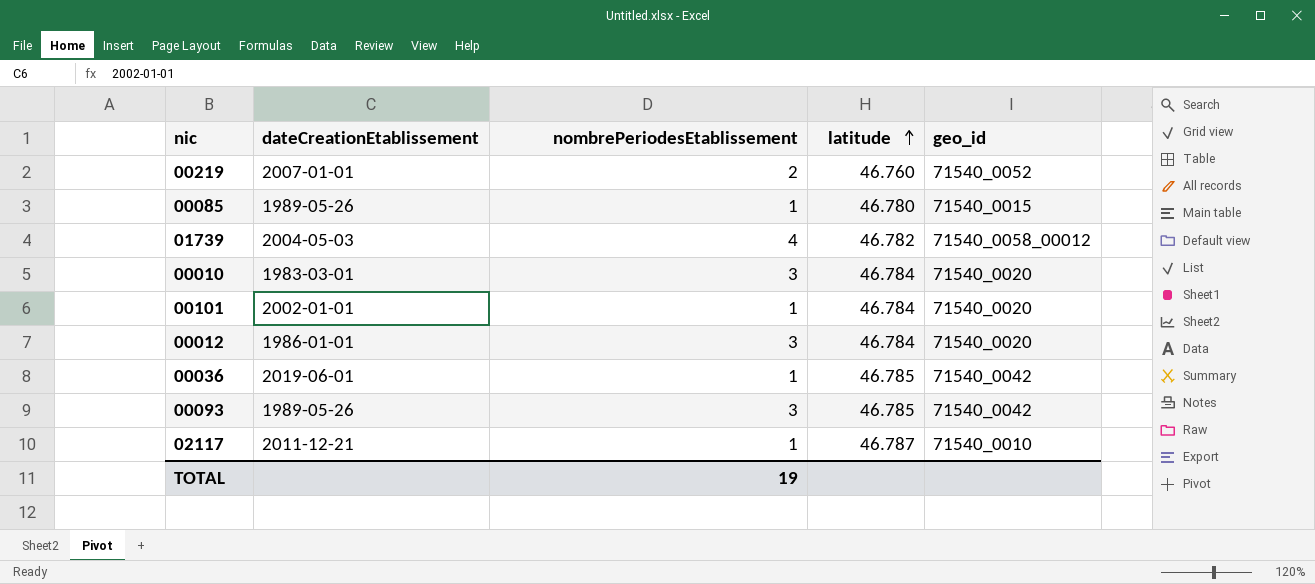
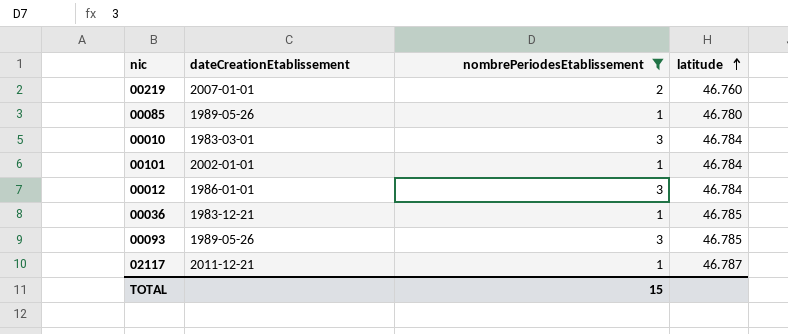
filter: none -> nombrePeriodesEtablissement != 4
column geo_id | position: 5 -> none
00036 | dateCreationEtablissement: 2019-06-01 -> 1983-12-21
TOTAL | nombrePeriodesEtablissement: 19 -> 15

